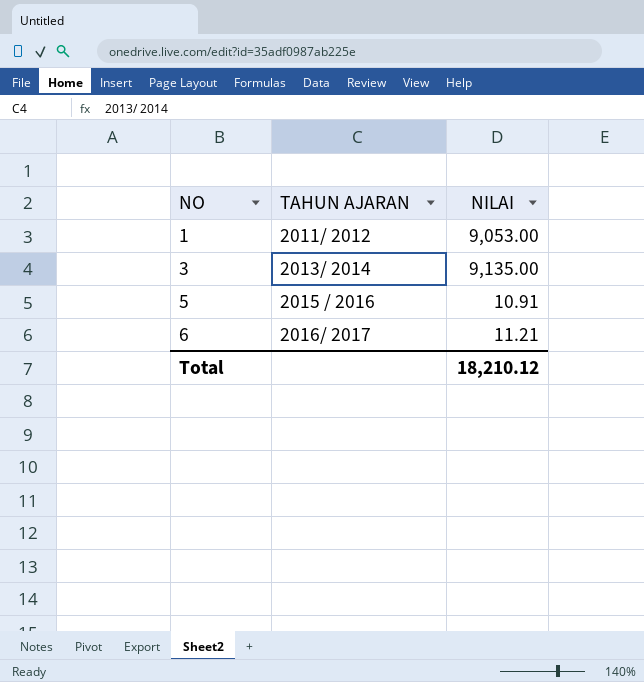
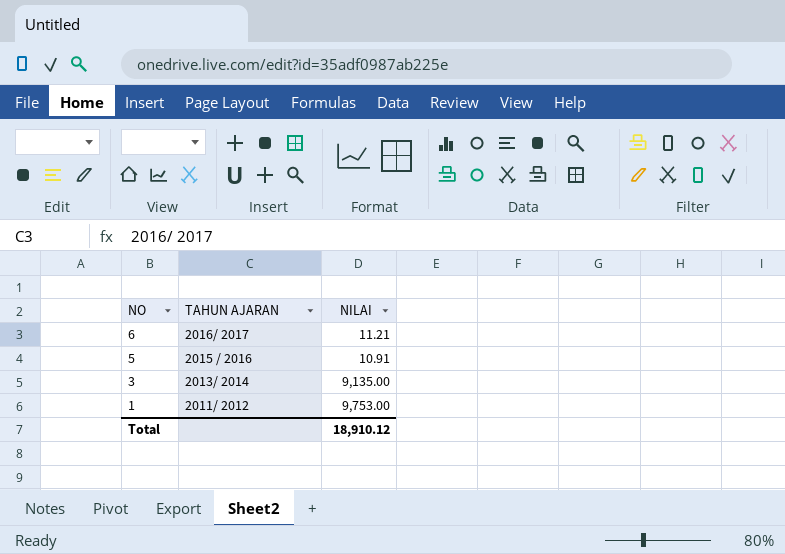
row order: NO ascending -> NO descending
1 | NILAI: 9,053.00 -> 9,753.00
Total | NILAI: 18,210.12 -> 18,910.12

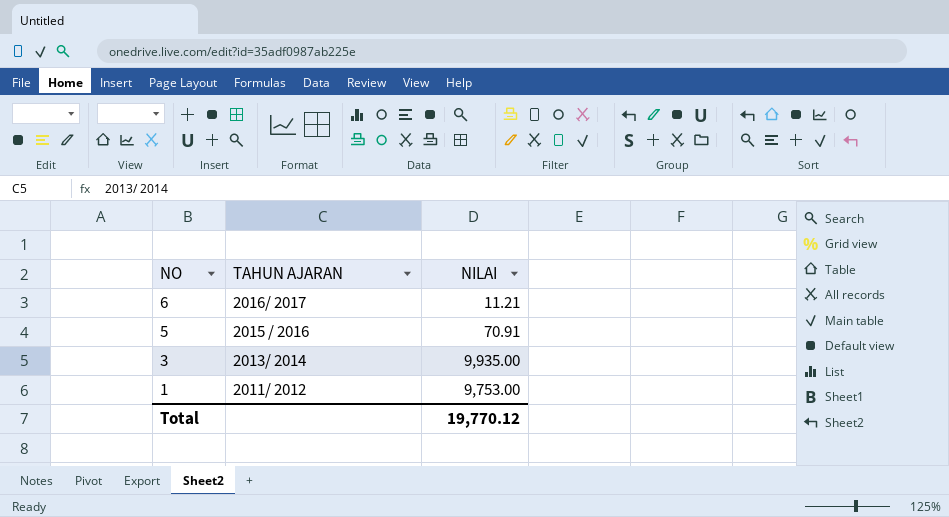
5 | NILAI: 10.91 -> 70.91
3 | NILAI: 9,135.00 -> 9,935.00
Total | NILAI: 18,910.12 -> 19,770.12

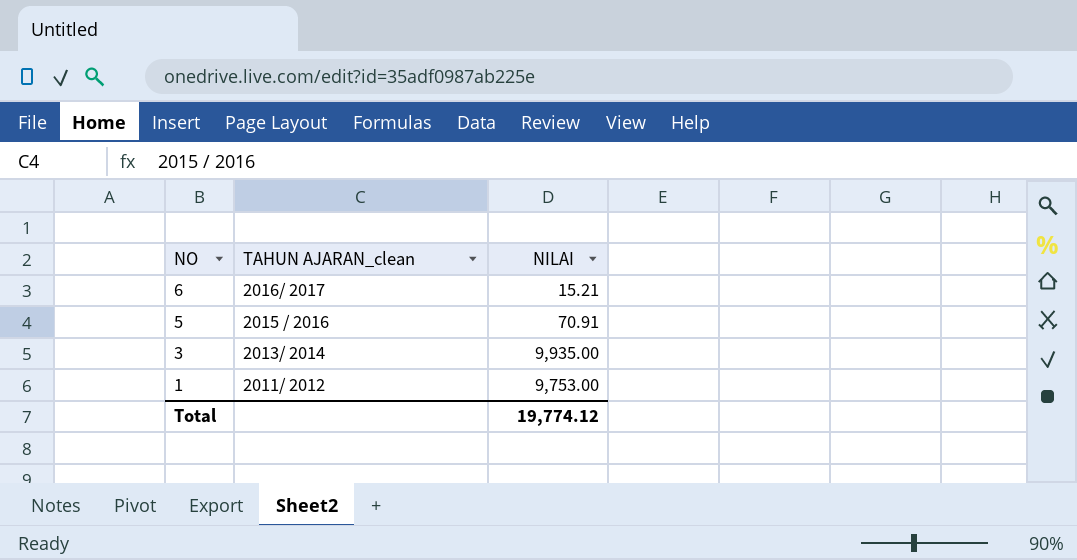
column name: TAHUN AJARAN -> TAHUN AJARAN_clean
6 | NILAI: 11.21 -> 15.21
Total | NILAI: 19,770.12 -> 19,774.12

